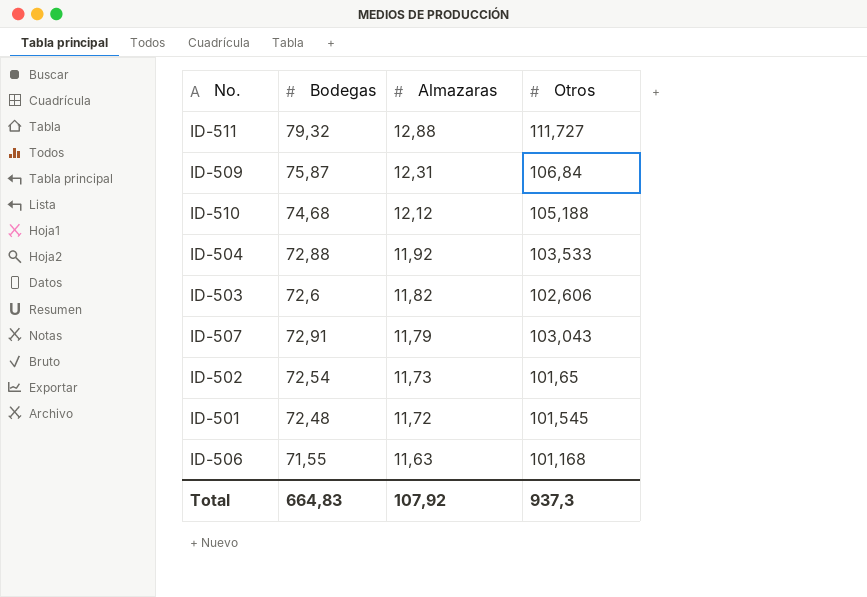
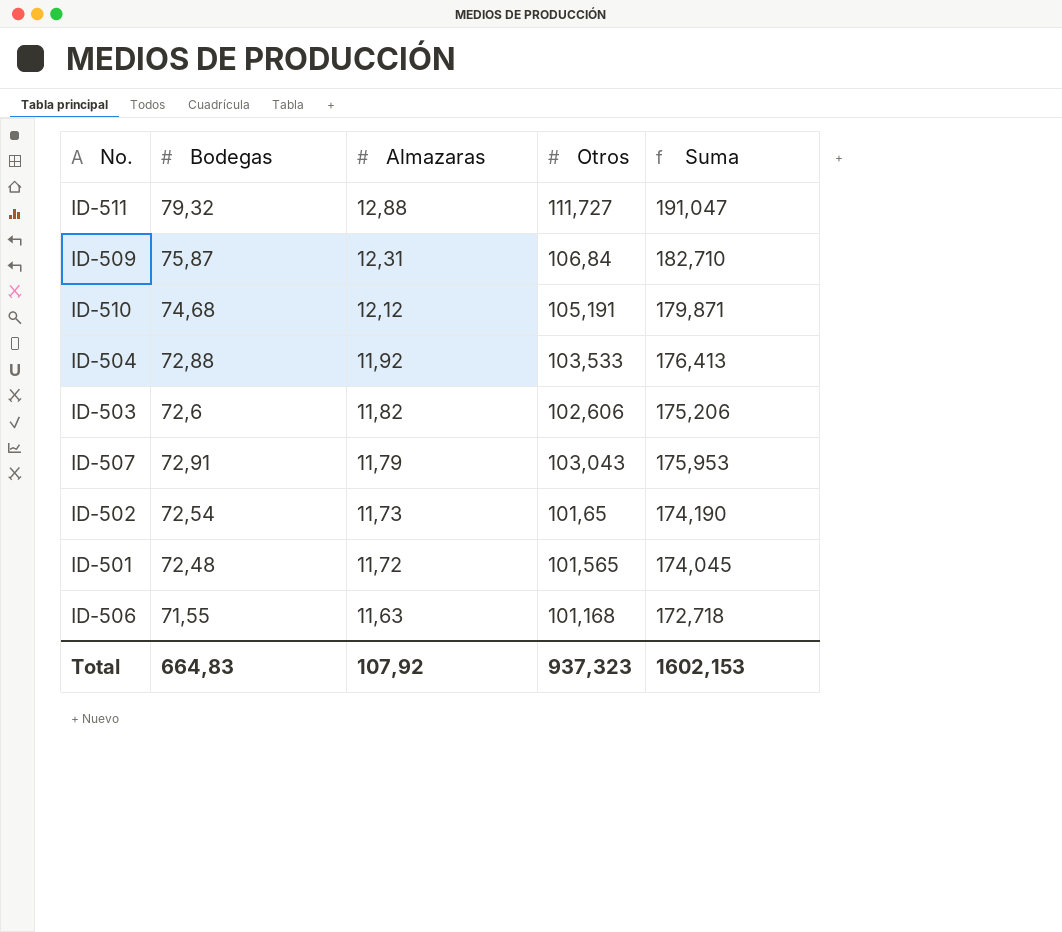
column Suma | formula: none -> [Bodegas] + [Otros]
ID-510 | Otros: 105,188 -> 105,191
ID-501 | Otros: 101,545 -> 101,565
Total | Otros: 937,3 -> 937,323

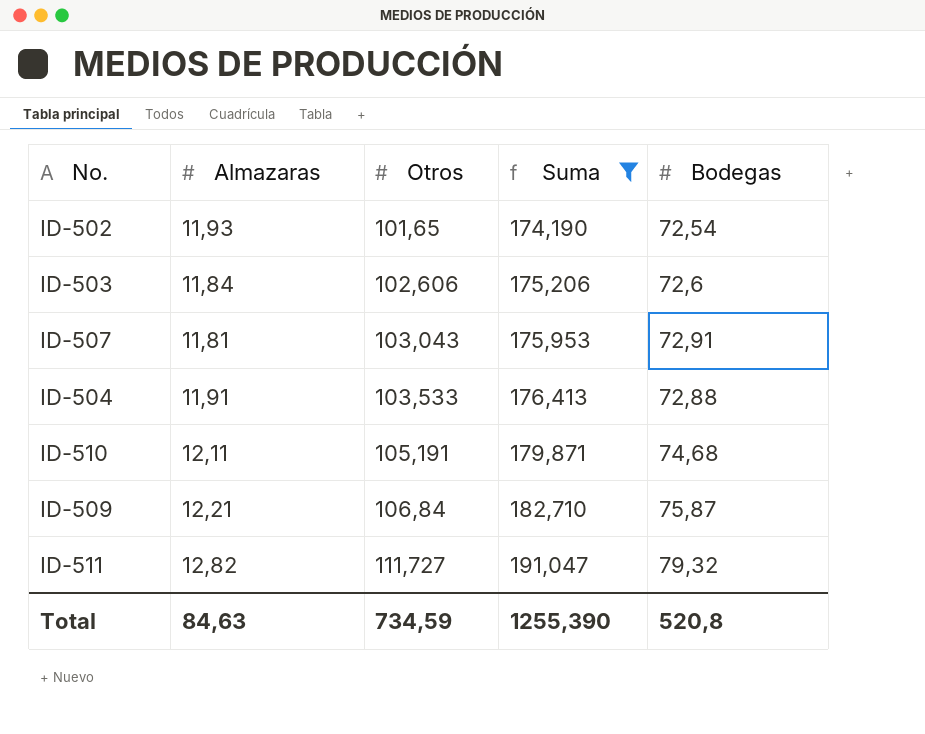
filter: none -> Suma >= 174,190
row order: Almazaras descending -> Otros ascending
column Bodegas | position: 2 -> 5
ID-502 | Almazaras: 11,73 -> 11,93
ID-503 | Almazaras: 11,82 -> 11,84
ID-507 | Almazaras: 11,79 -> 11,81
ID-504 | Almazaras: 11,92 -> 11,91
ID-510 | Almazaras: 12,12 -> 12,11
ID-509 | Almazaras: 12,31 -> 12,21
ID-511 | Almazaras: 12,88 -> 12,82
Total | Almazaras: 107,92 -> 84,63
Total | Otros: 937,323 -> 734,59
Total | Suma: 1602,153 -> 1255,390
Total | Bodegas: 664,83 -> 520,8

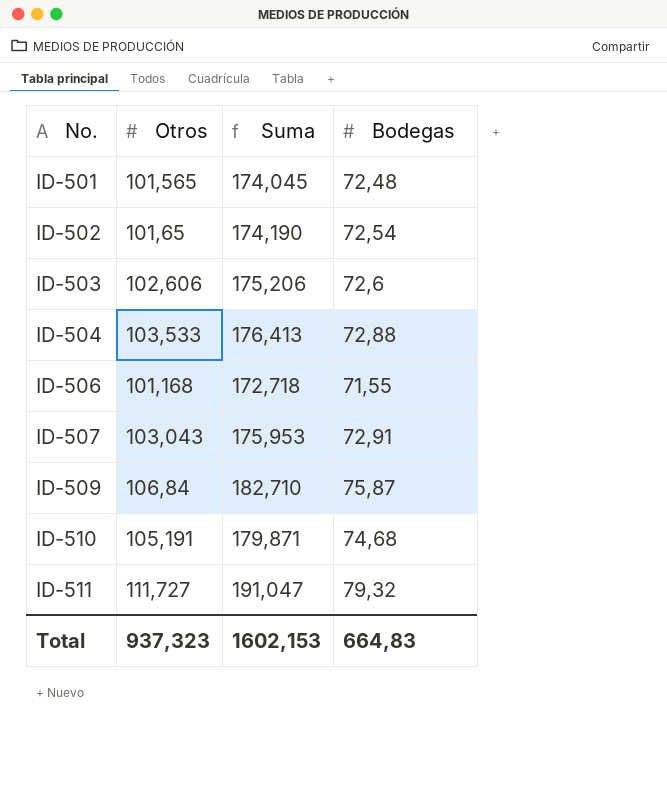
filter: Suma >= 174,190 -> none
row order: Otros ascending -> No. ascending
column Almazaras | position: 2 -> none
Total | Otros: 734,59 -> 937,323
Total | Suma: 1255,390 -> 1602,153
Total | Bodegas: 520,8 -> 664,83

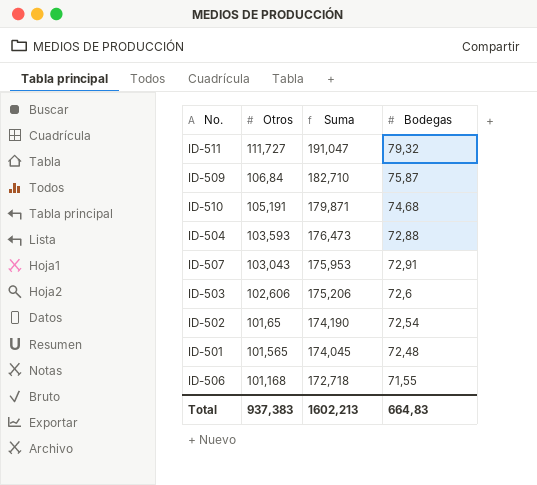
row order: No. ascending -> Otros descending
ID-504 | Otros: 103,533 -> 103,593
ID-504 | Suma: 176,413 -> 176,473
Total | Otros: 937,323 -> 937,383
Total | Suma: 1602,153 -> 1602,213

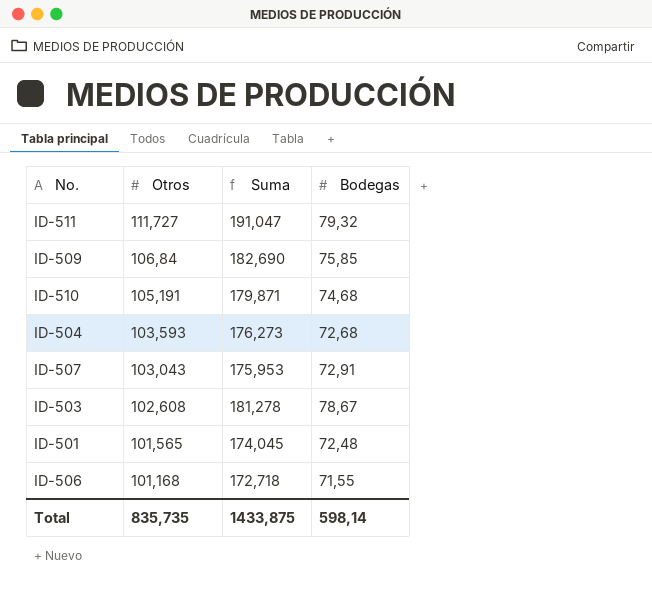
row ID-502: 101,65 | 174,190 | 72,54 -> none
ID-509 | Suma: 182,710 -> 182,690
ID-509 | Bodegas: 75,87 -> 75,85
ID-504 | Suma: 176,473 -> 176,273
ID-504 | Bodegas: 72,88 -> 72,68
ID-503 | Otros: 102,606 -> 102,608
ID-503 | Suma: 175,206 -> 181,278
ID-503 | Bodegas: 72,6 -> 78,67
Total | Otros: 937,383 -> 835,735
Total | Suma: 1602,213 -> 1433,875
Total | Bodegas: 664,83 -> 598,14

